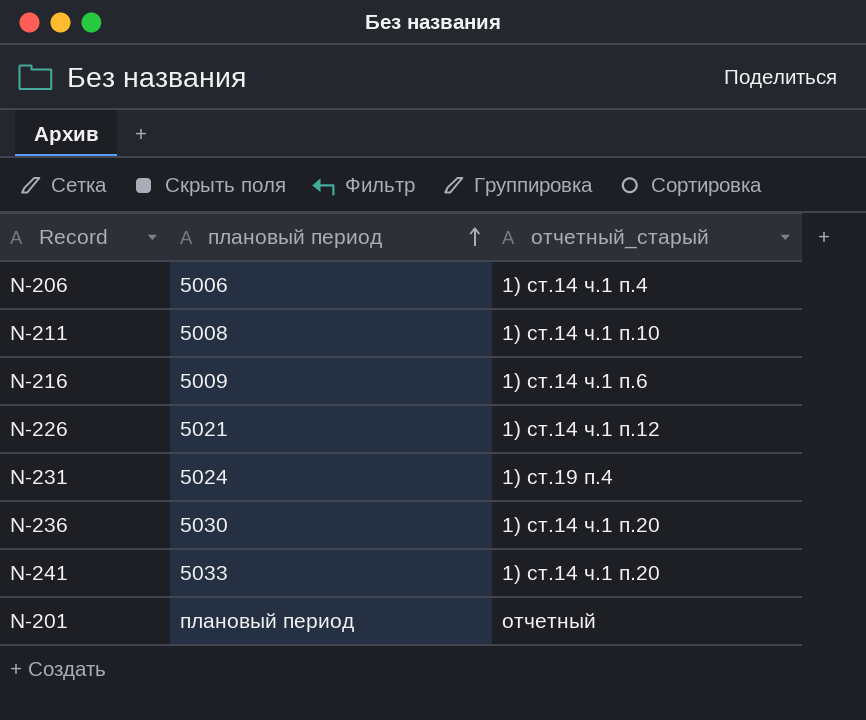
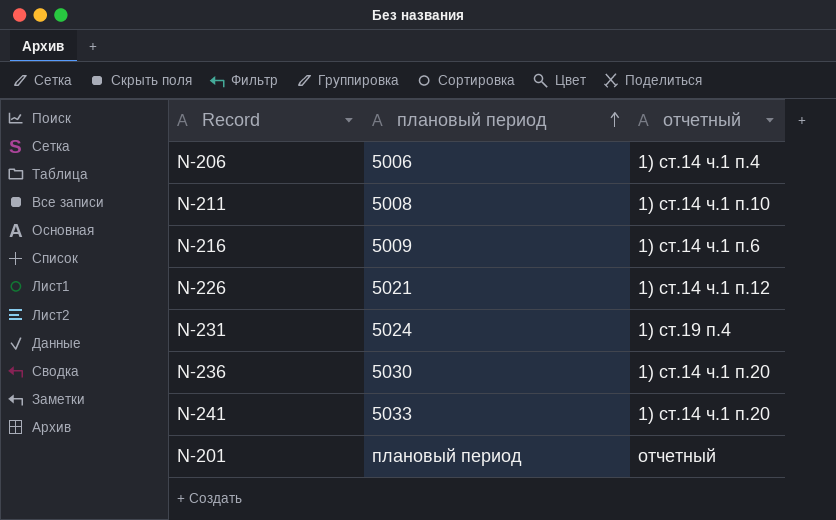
column name: отчетный_старый -> отчетный

